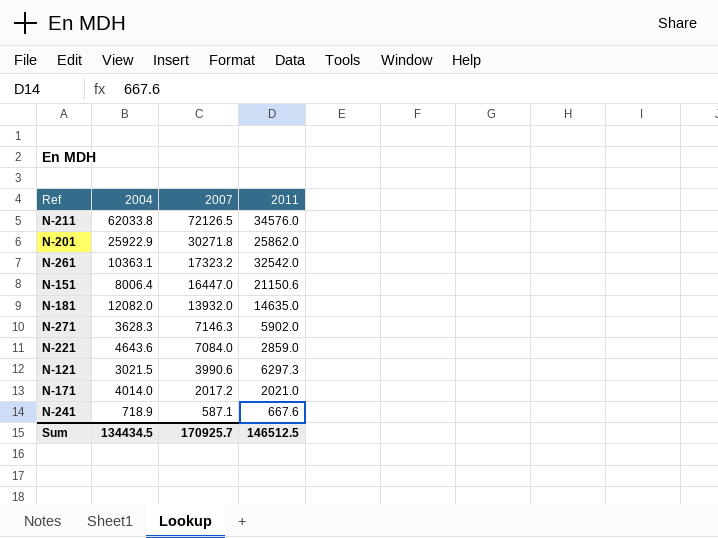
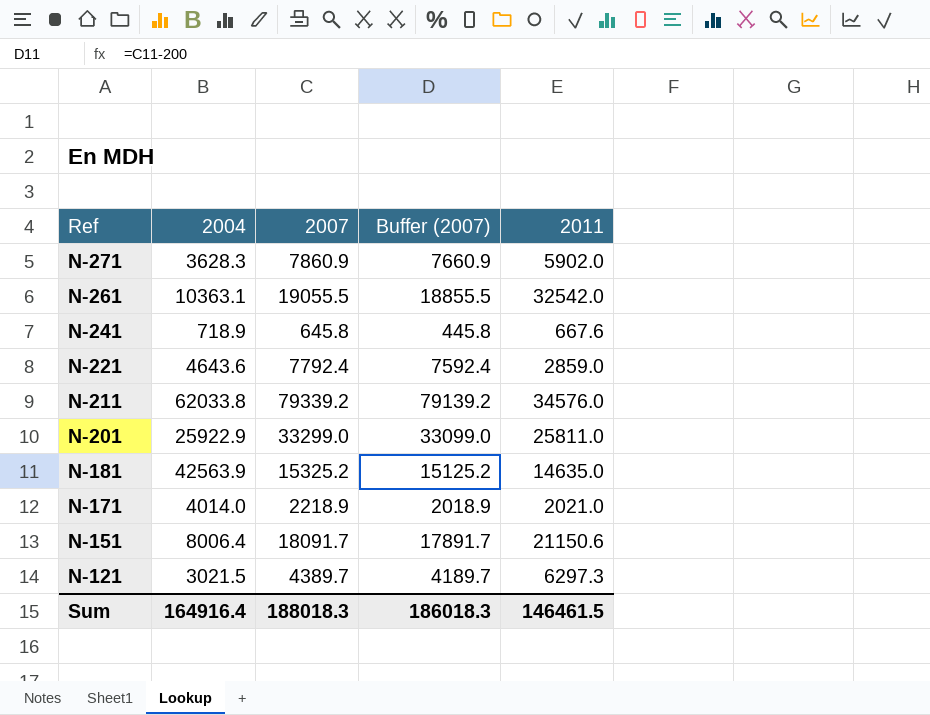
row order: 2007 descending -> Ref descending
column Buffer (2007) | formula: none -> [2007] - 200
N-271 | 2007: 7146.3 -> 7860.9
N-261 | 2007: 17323.2 -> 19055.5
N-241 | 2007: 587.1 -> 645.8
N-221 | 2007: 7084.0 -> 7792.4
N-211 | 2007: 72126.5 -> 79339.2
N-201 | 2007: 30271.8 -> 33299.0
N-201 | 2011: 25862.0 -> 25811.0
N-181 | 2004: 12082.0 -> 42563.9
N-181 | 2007: 13932.0 -> 15325.2
N-171 | 2007: 2017.2 -> 2218.9
N-151 | 2007: 16447.0 -> 18091.7
N-121 | 2007: 3990.6 -> 4389.7
Sum | 2004: 134434.5 -> 164916.4
Sum | 2007: 170925.7 -> 188018.3
Sum | 2011: 146512.5 -> 146461.5

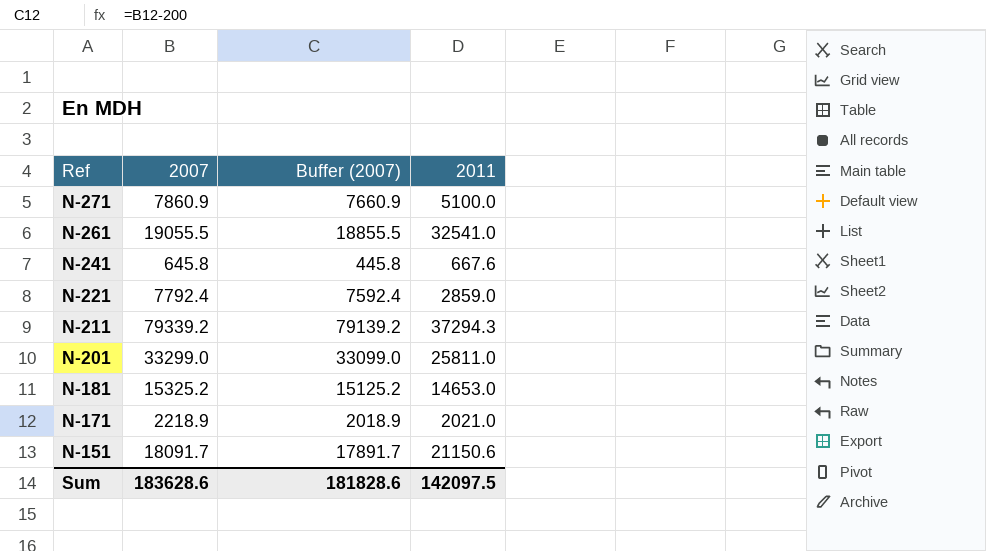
column 2004 | position: 2 -> none
row N-121: 3021.5 | 4389.7 | 4189.7 | 6297.3 -> none
N-271 | 2011: 5902.0 -> 5100.0
N-261 | 2011: 32542.0 -> 32541.0
N-211 | 2011: 34576.0 -> 37294.3
N-181 | 2011: 14635.0 -> 14653.0
Sum | 2007: 188018.3 -> 183628.6
Sum | Buffer (2007): 186018.3 -> 181828.6
Sum | 2011: 146461.5 -> 142097.5

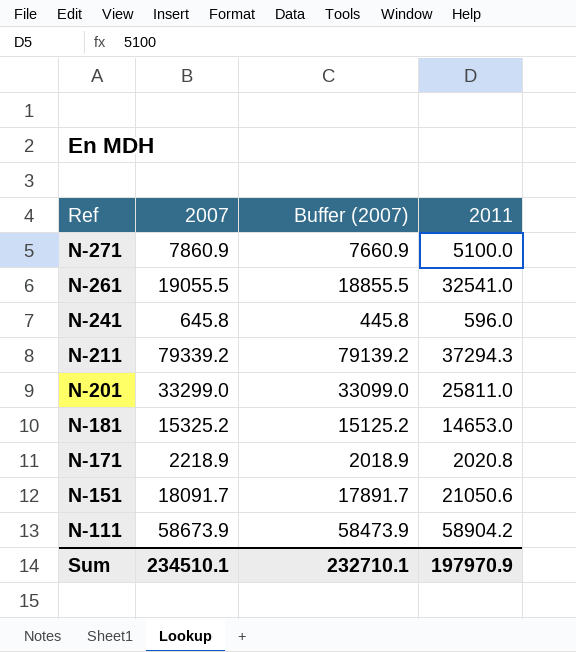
row N-221: 7792.4 | 7592.4 | 2859.0 -> none
N-241 | 2011: 667.6 -> 596.0
N-171 | 2011: 2021.0 -> 2020.8
N-151 | 2011: 21150.6 -> 21050.6
row N-111: none -> 58673.9 | 58473.9 | 58904.2
Sum | 2007: 183628.6 -> 234510.1
Sum | Buffer (2007): 181828.6 -> 232710.1
Sum | 2011: 142097.5 -> 197970.9

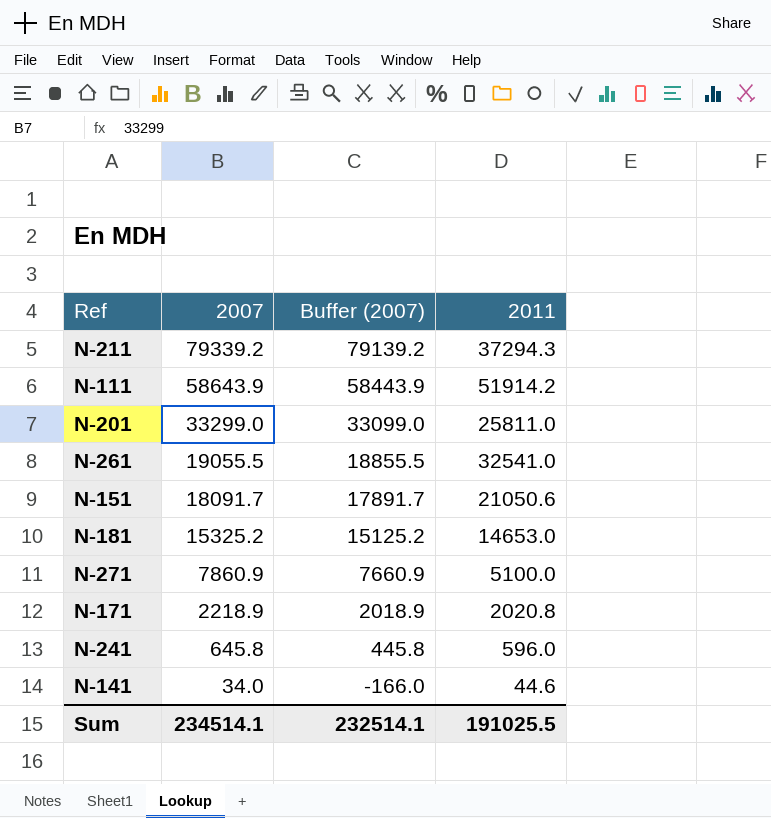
row order: Ref descending -> 2007 descending
N-111 | 2007: 58673.9 -> 58643.9
N-111 | Buffer (2007): 58473.9 -> 58443.9
N-111 | 2011: 58904.2 -> 51914.2
row N-141: none -> 34.0 | -166.0 | 44.6
Sum | 2007: 234510.1 -> 234514.1
Sum | Buffer (2007): 232710.1 -> 232514.1
Sum | 2011: 197970.9 -> 191025.5

